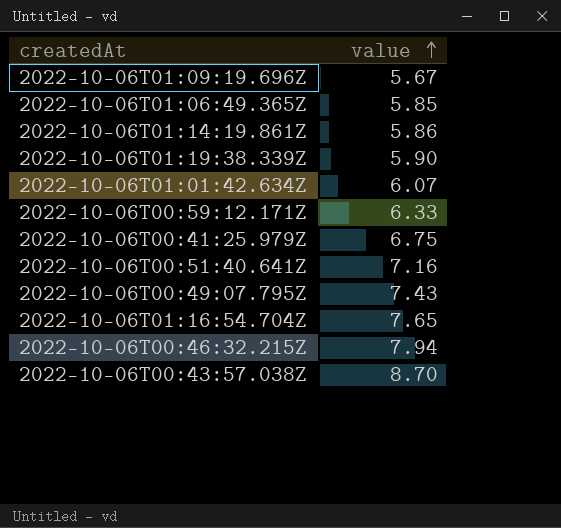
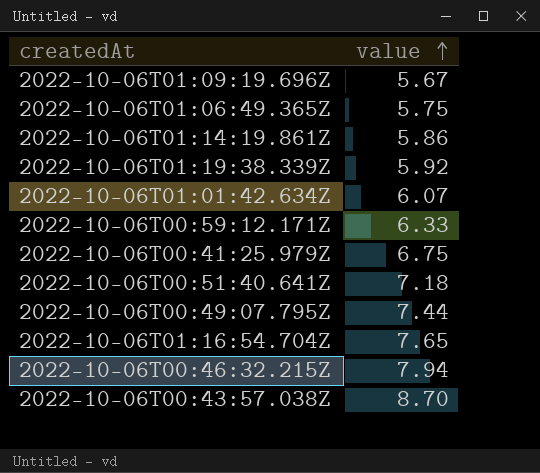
2022-10-06T01:06:49.365Z | value: 5.85 -> 5.75
2022-10-06T01:19:38.339Z | value: 5.90 -> 5.92
2022-10-06T00:51:40.641Z | value: 7.16 -> 7.18
2022-10-06T00:49:07.795Z | value: 7.43 -> 7.44

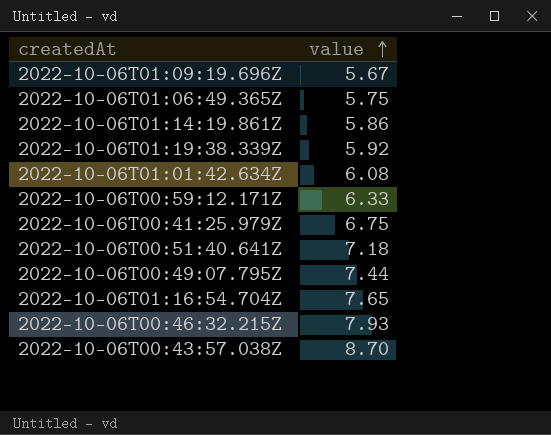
2022-10-06T01:01:42.634Z | value: 6.07 -> 6.08
2022-10-06T00:46:32.215Z | value: 7.94 -> 7.93

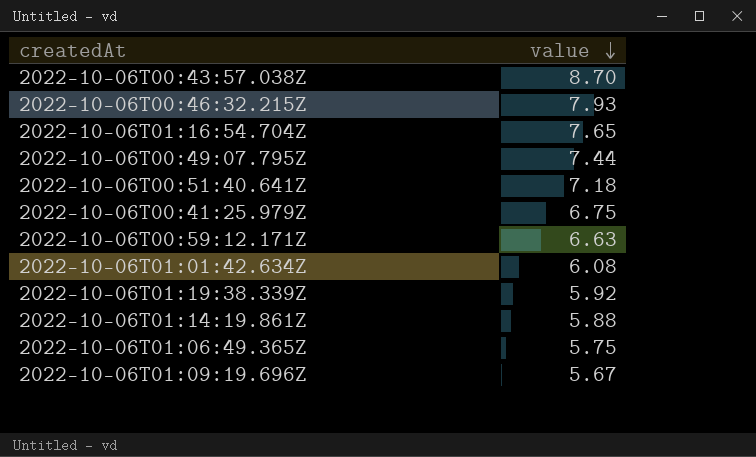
row order: value ascending -> value descending
2022-10-06T00:59:12.171Z | value: 6.33 -> 6.63
2022-10-06T01:14:19.861Z | value: 5.86 -> 5.88

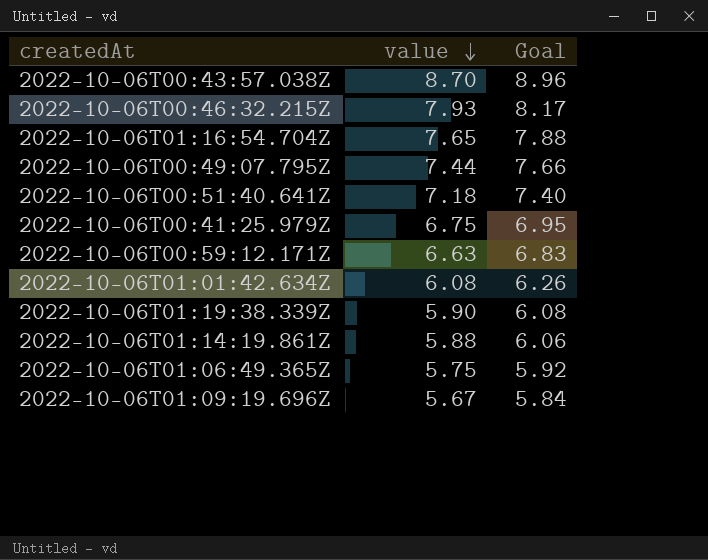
column Goal | formula: none -> [value] * 1.03
2022-10-06T01:19:38.339Z | value: 5.92 -> 5.90

